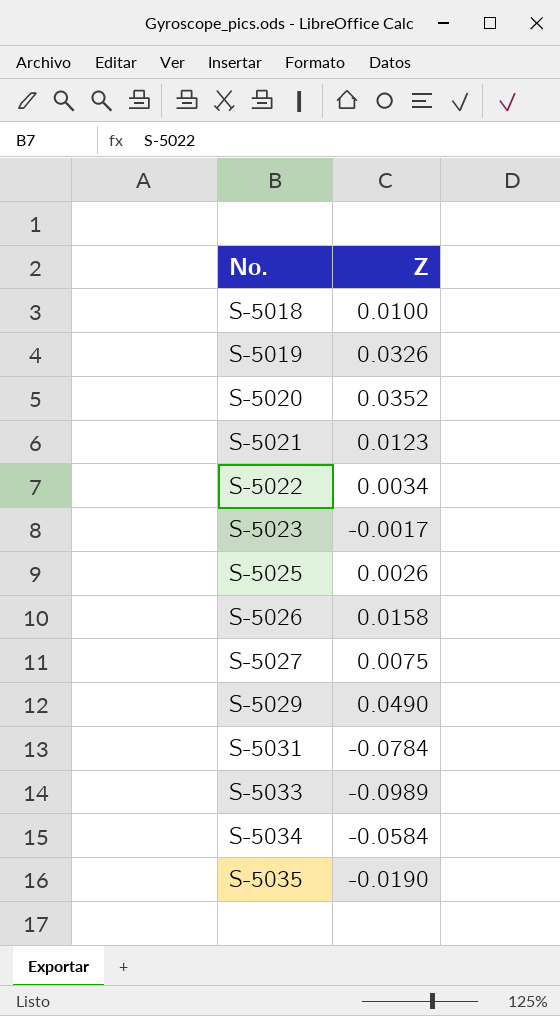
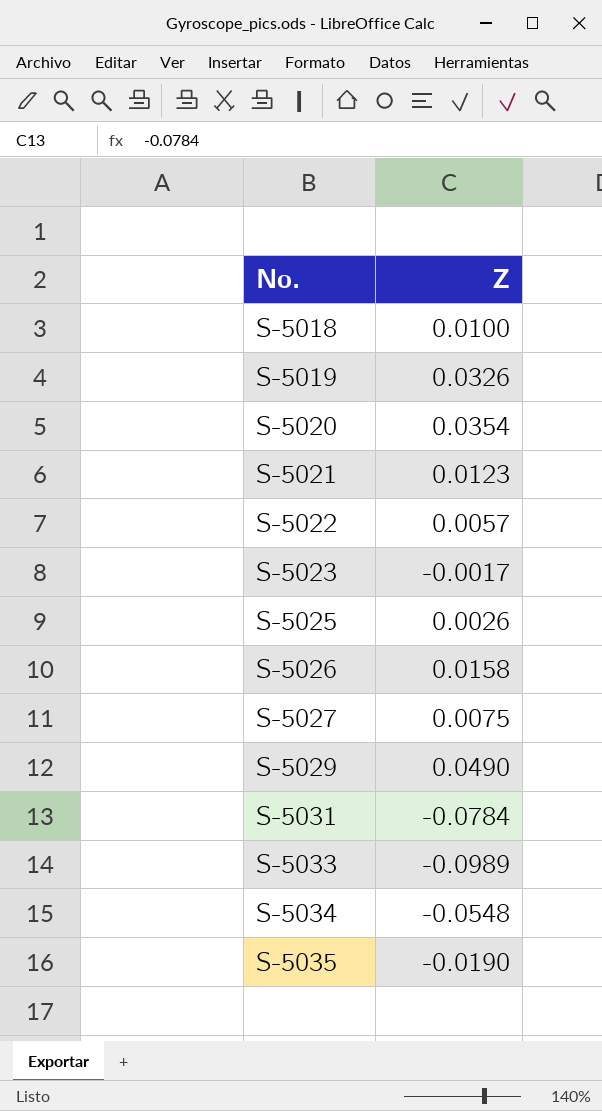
S-5020 | Z: 0.0352 -> 0.0354
S-5022 | Z: 0.0034 -> 0.0057
S-5034 | Z: -0.0584 -> -0.0548

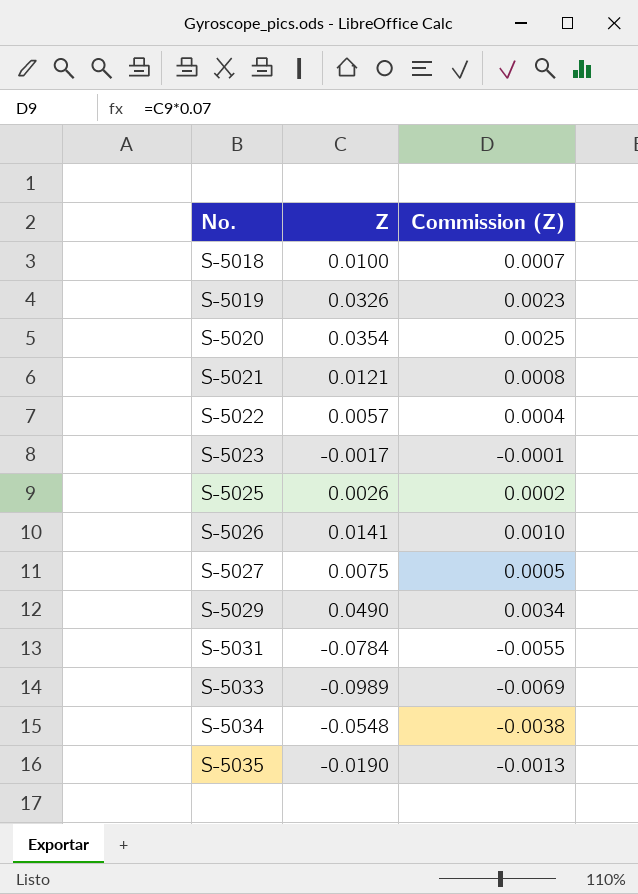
column Commission (Z) | formula: none -> [Z] * 0.07
S-5021 | Z: 0.0123 -> 0.0121
S-5026 | Z: 0.0158 -> 0.0141

